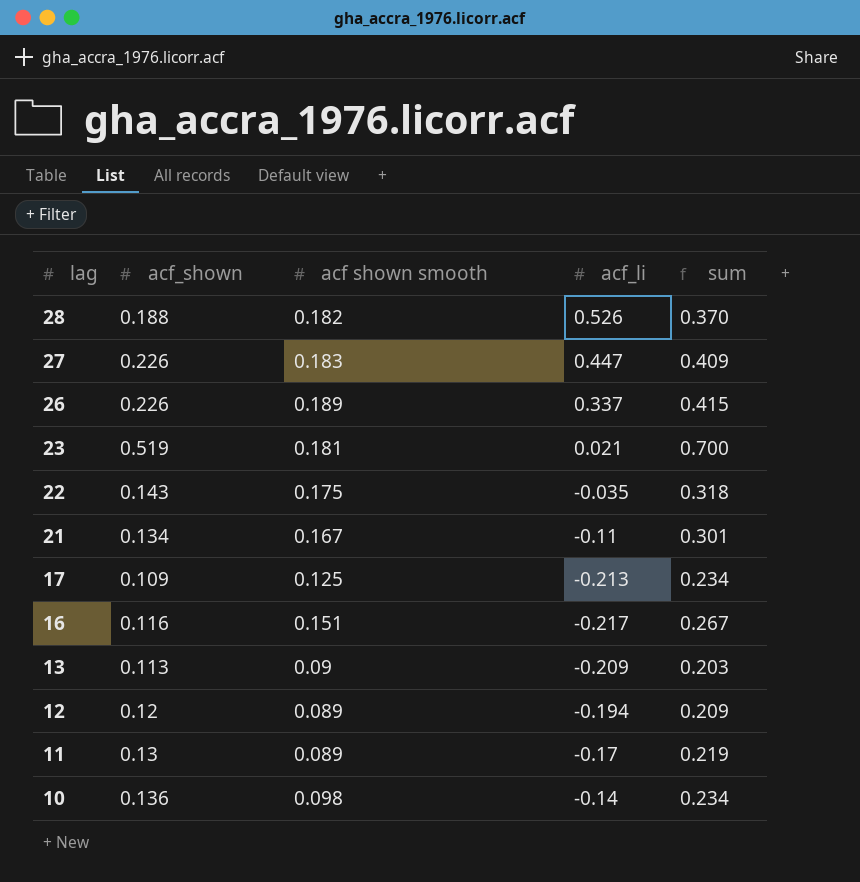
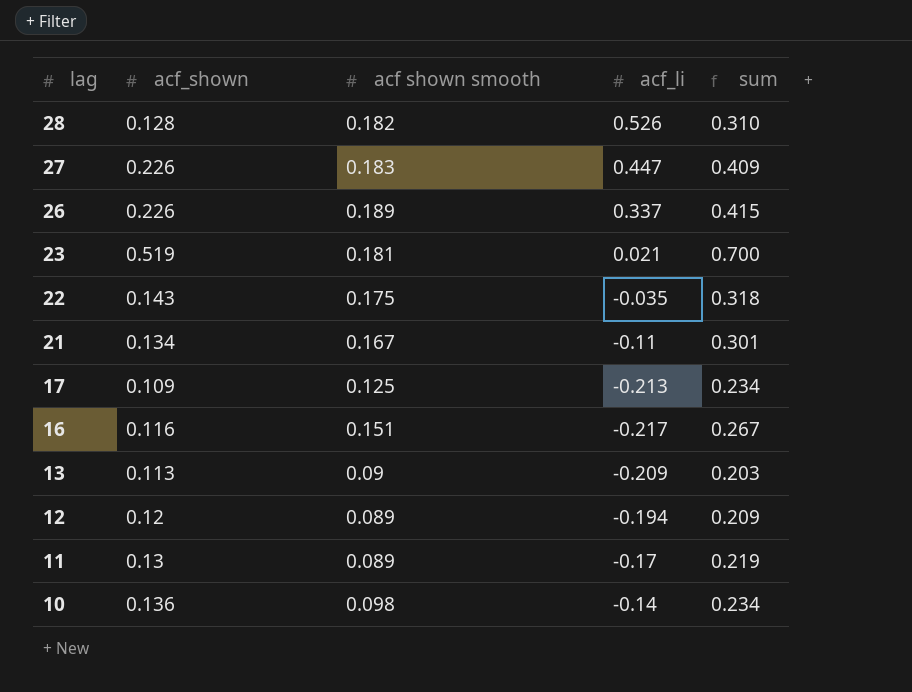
28 | acf_shown: 0.188 -> 0.128
28 | sum: 0.370 -> 0.310

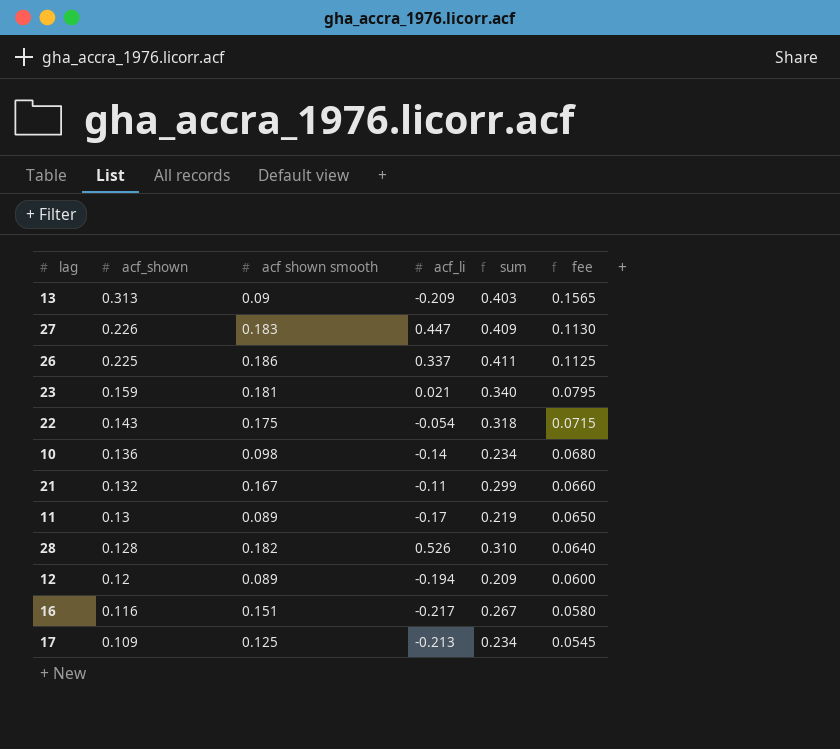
row order: lag descending -> acf_shown descending
column fee | formula: none -> [acf_shown] * 0.5
13 | acf_shown: 0.113 -> 0.313
13 | sum: 0.203 -> 0.403
26 | acf_shown: 0.226 -> 0.225
26 | acf shown smooth: 0.189 -> 0.186
26 | sum: 0.415 -> 0.411
23 | acf_shown: 0.519 -> 0.159
23 | sum: 0.700 -> 0.340
22 | acf_li: -0.035 -> -0.054
21 | acf_shown: 0.134 -> 0.132
21 | sum: 0.301 -> 0.299

